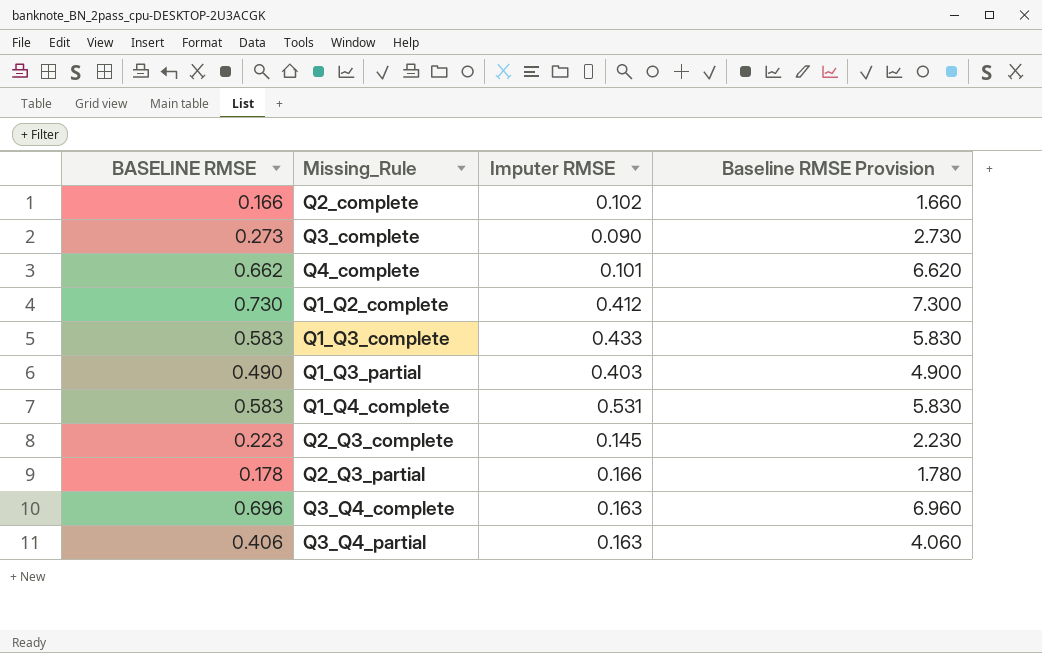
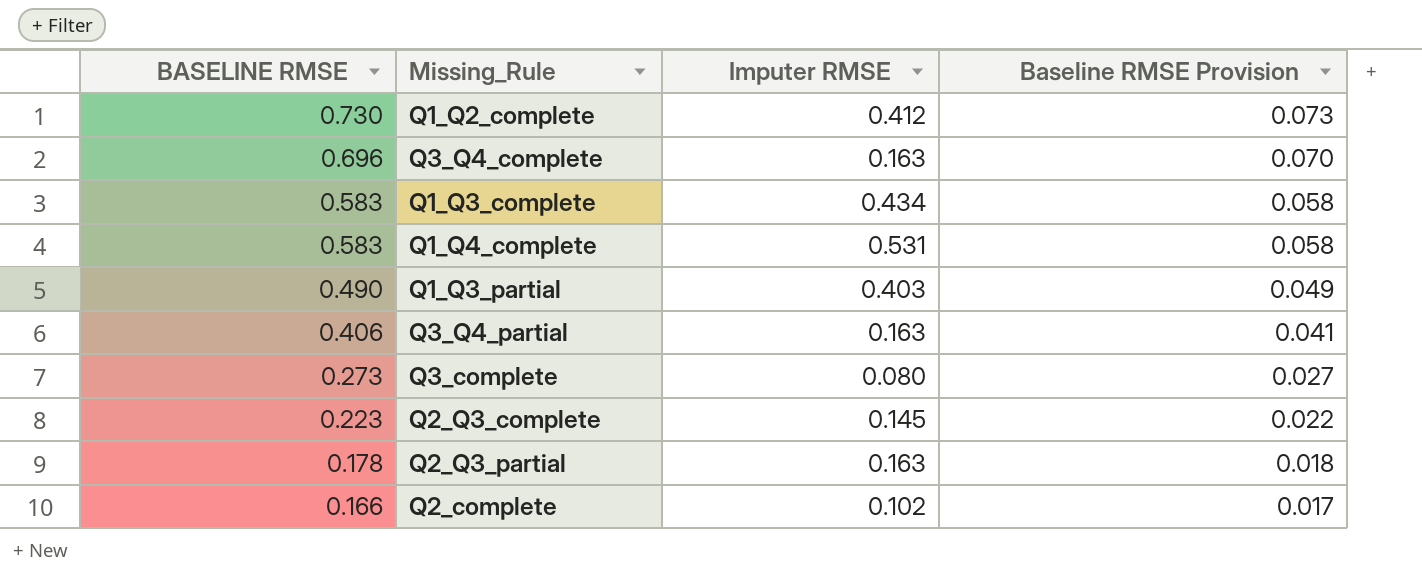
row order: none -> BASELINE RMSE descending
column Baseline RMSE Provision | formula: [BASELINE RMSE] * 10 -> [BASELINE RMSE] * 0.1
row Q4_complete: 0.662 | 0.101 | 6.620 -> none
Q1_Q3_complete | Imputer RMSE: 0.433 -> 0.434
Q3_complete | Imputer RMSE: 0.090 -> 0.080
Q2_Q3_partial | Imputer RMSE: 0.166 -> 0.163

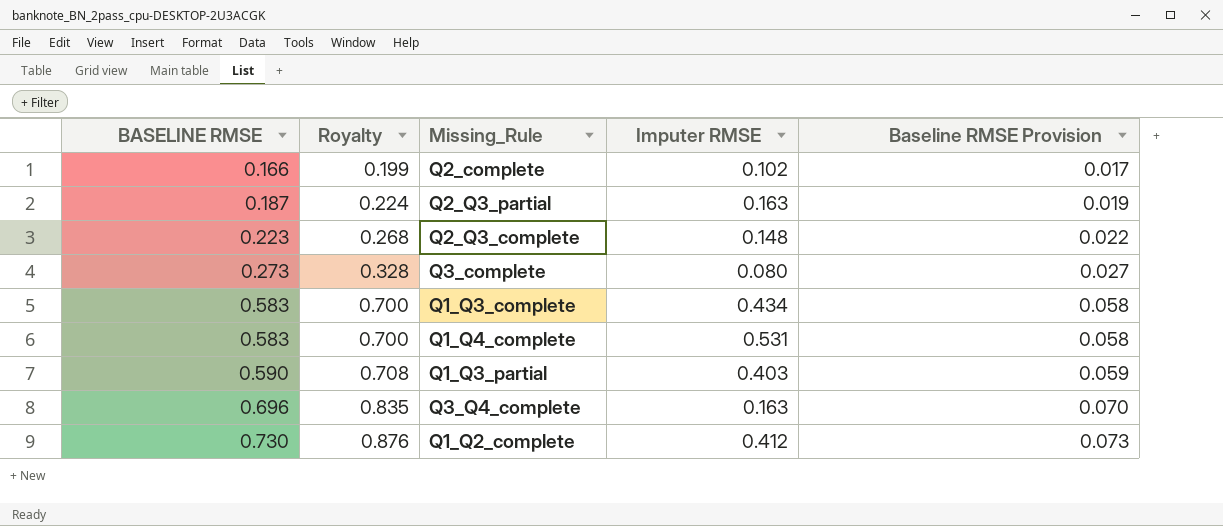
row order: BASELINE RMSE descending -> BASELINE RMSE ascending
column Royalty | formula: none -> [BASELINE RMSE] * 1.2
row Q3_Q4_partial: 0.406 | 0.163 | 0.041 -> none
Q2_Q3_partial | BASELINE RMSE: 0.178 -> 0.187
Q2_Q3_partial | Baseline RMSE Provision: 0.018 -> 0.019
Q2_Q3_complete | Imputer RMSE: 0.145 -> 0.148
Q1_Q3_partial | BASELINE RMSE: 0.490 -> 0.590
Q1_Q3_partial | Baseline RMSE Provision: 0.049 -> 0.059

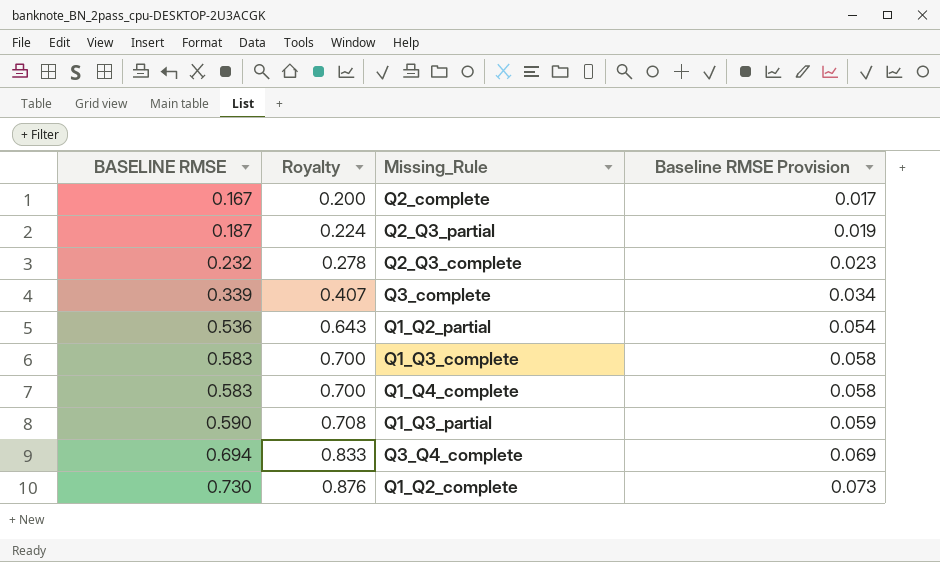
column Imputer RMSE | position: 4 -> none
Q2_complete | BASELINE RMSE: 0.166 -> 0.167
Q2_complete | Royalty: 0.199 -> 0.200
Q2_Q3_complete | BASELINE RMSE: 0.223 -> 0.232
Q2_Q3_complete | Royalty: 0.268 -> 0.278
Q2_Q3_complete | Baseline RMSE Provision: 0.022 -> 0.023
Q3_complete | BASELINE RMSE: 0.273 -> 0.339
Q3_complete | Royalty: 0.328 -> 0.407
Q3_complete | Baseline RMSE Provision: 0.027 -> 0.034
row Q1_Q2_partial: none -> 0.536 | 0.643 | 0.054
Q3_Q4_complete | BASELINE RMSE: 0.696 -> 0.694
Q3_Q4_complete | Royalty: 0.835 -> 0.833
Q3_Q4_complete | Baseline RMSE Provision: 0.070 -> 0.069

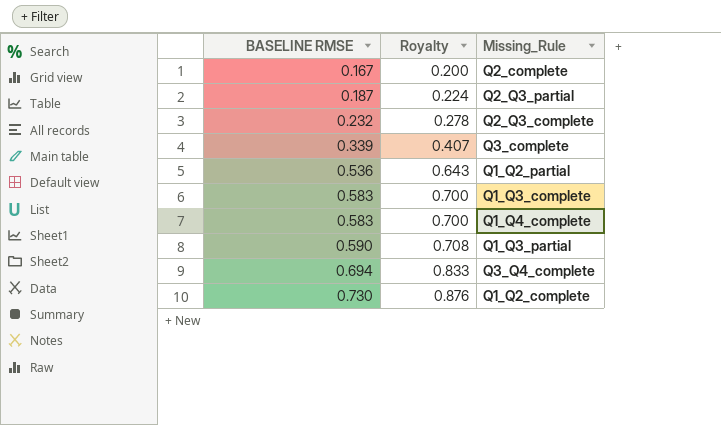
column Baseline RMSE Provision | formula: [BASELINE RMSE] * 0.1 -> none

